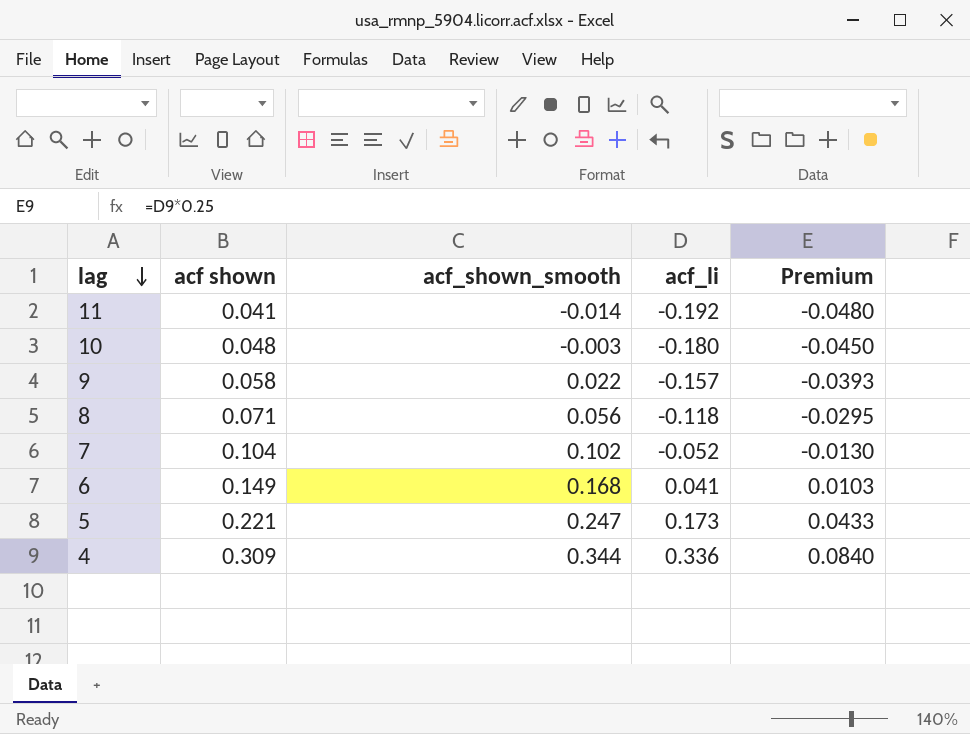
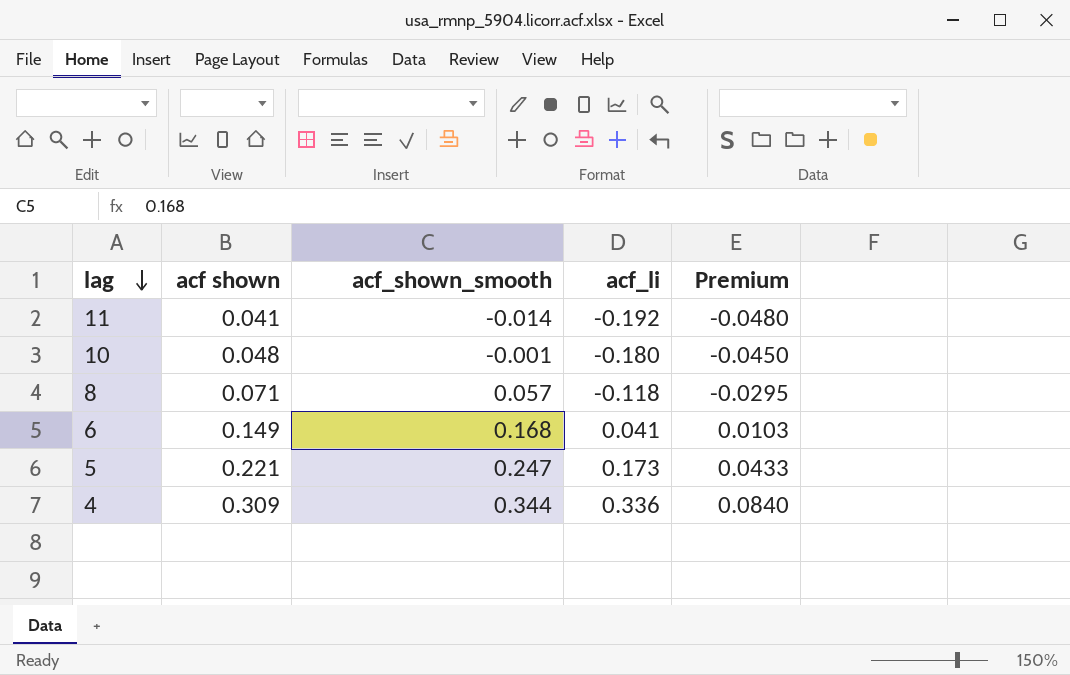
row 9: 0.058 | 0.022 | -0.157 | -0.0393 -> none
row 7: 0.104 | 0.102 | -0.052 | -0.0130 -> none
10 | acf_shown_smooth: -0.003 -> -0.001
8 | acf_shown_smooth: 0.056 -> 0.057

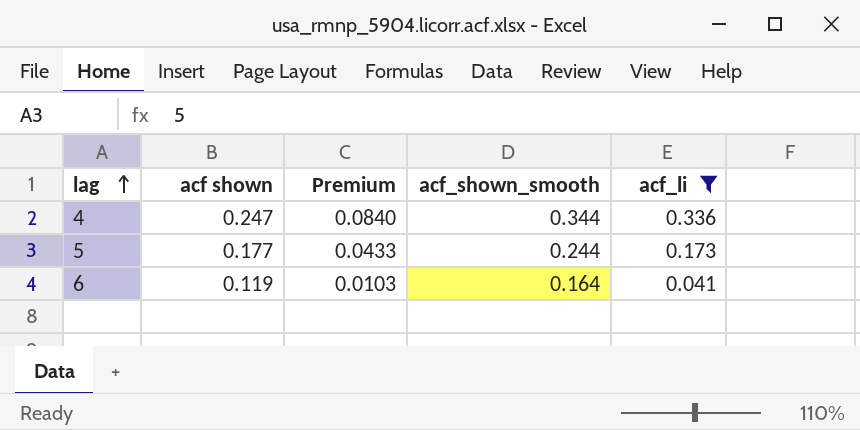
filter: none -> acf_li >= 0.041
row order: lag descending -> lag ascending
column Premium | position: 5 -> 3
4 | acf shown: 0.309 -> 0.247
5 | acf shown: 0.221 -> 0.177
5 | acf_shown_smooth: 0.247 -> 0.244
6 | acf shown: 0.149 -> 0.119
6 | acf_shown_smooth: 0.168 -> 0.164

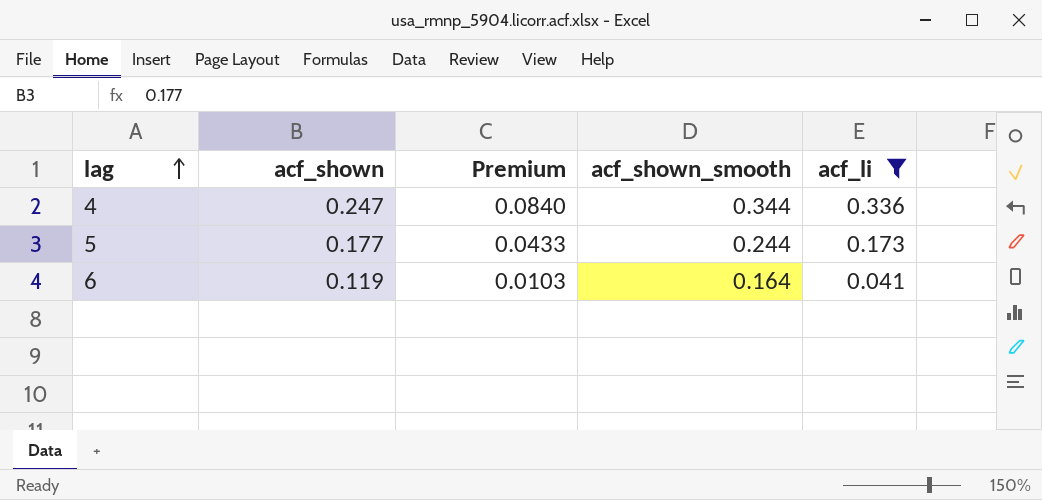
column name: acf shown -> acf_shown

